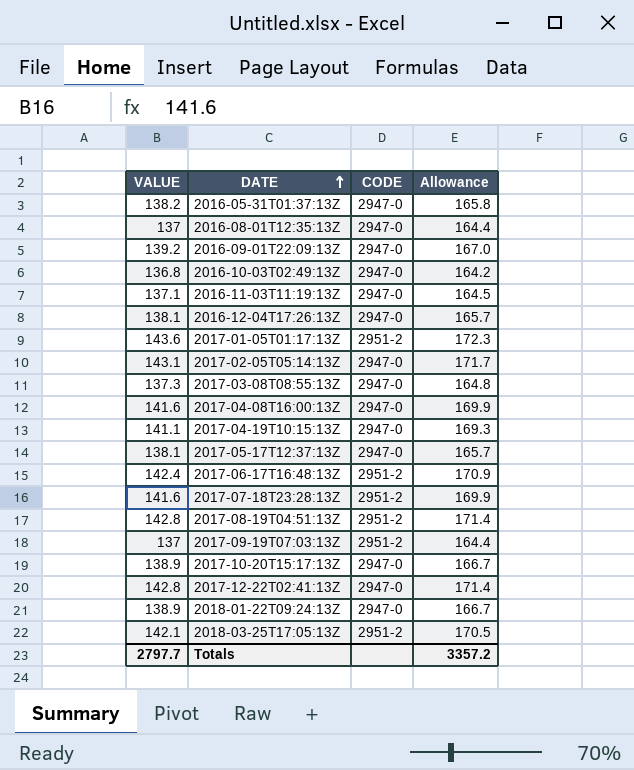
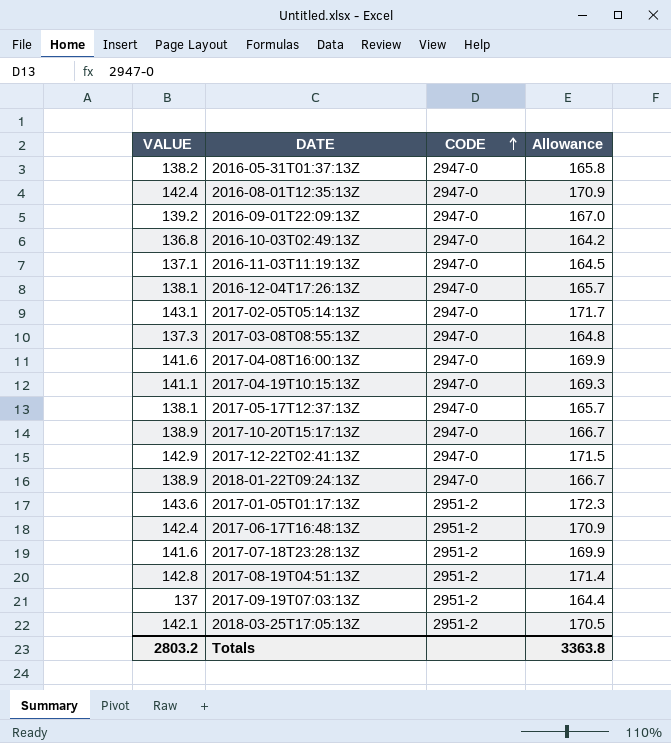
row order: DATE ascending -> CODE ascending
2016-08-01T12:35:13Z | VALUE: 137 -> 142.4
2016-08-01T12:35:13Z | Allowance: 164.4 -> 170.9
2017-12-22T02:41:13Z | VALUE: 142.8 -> 142.9
2017-12-22T02:41:13Z | Allowance: 171.4 -> 171.5
Totals | VALUE: 2797.7 -> 2803.2
Totals | Allowance: 3357.2 -> 3363.8

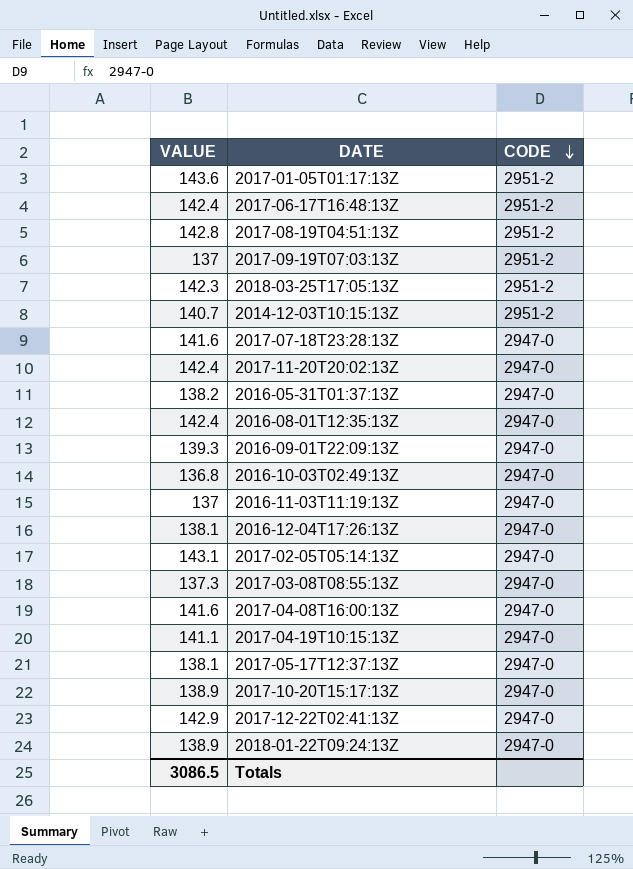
row order: CODE ascending -> CODE descending
column Allowance | formula: [VALUE] * 1.2 -> none
2018-03-25T17:05:13Z | VALUE: 142.1 -> 142.3
row 2014-12-03T10:15:13Z: none -> 140.7 | 2951-2
2017-07-18T23:28:13Z | CODE: 2951-2 -> 2947-0
row 2017-11-20T20:02:13Z: none -> 142.4 | 2947-0
2016-09-01T22:09:13Z | VALUE: 139.2 -> 139.3
2016-11-03T11:19:13Z | VALUE: 137.1 -> 137
Totals | VALUE: 2803.2 -> 3086.5

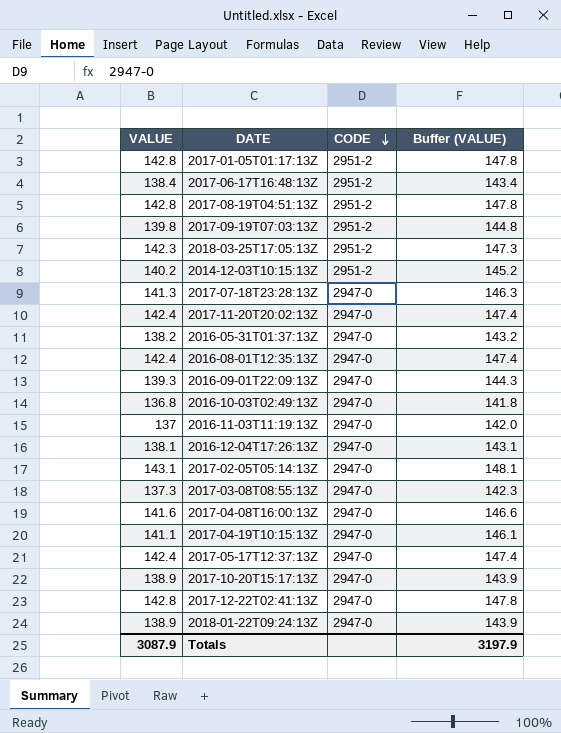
column Buffer (VALUE) | formula: none -> [VALUE] + 5
2017-01-05T01:17:13Z | VALUE: 143.6 -> 142.8
2017-06-17T16:48:13Z | VALUE: 142.4 -> 138.4
2017-09-19T07:03:13Z | VALUE: 137 -> 139.8
2014-12-03T10:15:13Z | VALUE: 140.7 -> 140.2
2017-07-18T23:28:13Z | VALUE: 141.6 -> 141.3
2017-05-17T12:37:13Z | VALUE: 138.1 -> 142.4
2017-12-22T02:41:13Z | VALUE: 142.9 -> 142.8
Totals | VALUE: 3086.5 -> 3087.9

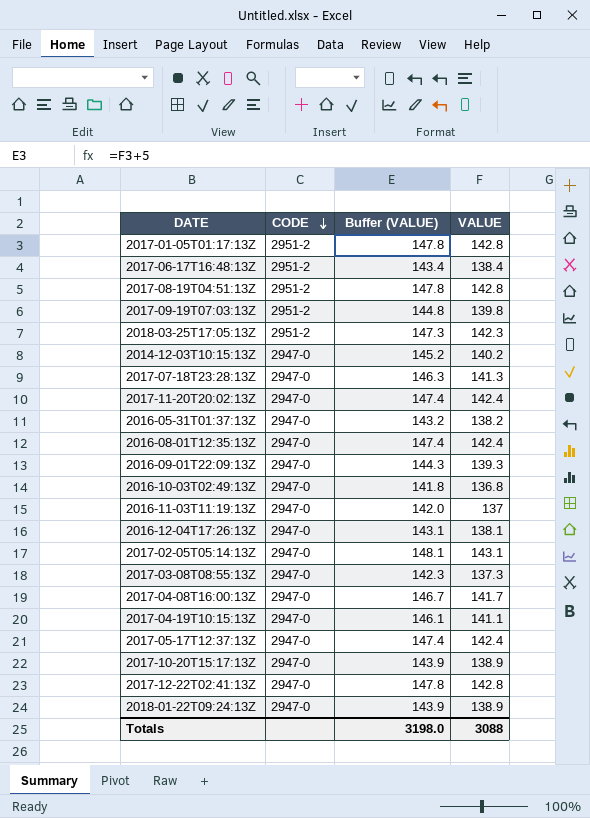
column VALUE | position: 1 -> 4
2014-12-03T10:15:13Z | CODE: 2951-2 -> 2947-0
2017-04-08T16:00:13Z | Buffer (VALUE): 146.6 -> 146.7
2017-04-08T16:00:13Z | VALUE: 141.6 -> 141.7
Totals | Buffer (VALUE): 3197.9 -> 3198.0
Totals | VALUE: 3087.9 -> 3088

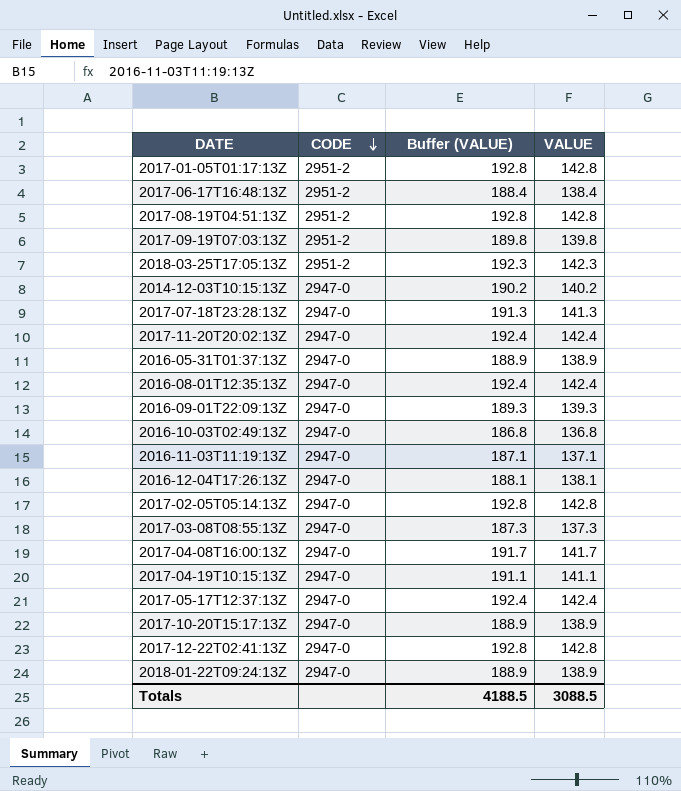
column Buffer (VALUE) | formula: [VALUE] + 5 -> [VALUE] + 50
2016-05-31T01:37:13Z | VALUE: 138.2 -> 138.9
2016-11-03T11:19:13Z | VALUE: 137 -> 137.1
2017-02-05T05:14:13Z | VALUE: 143.1 -> 142.8
Totals | Buffer (VALUE): 3198.0 -> 4188.5
Totals | VALUE: 3088 -> 3088.5

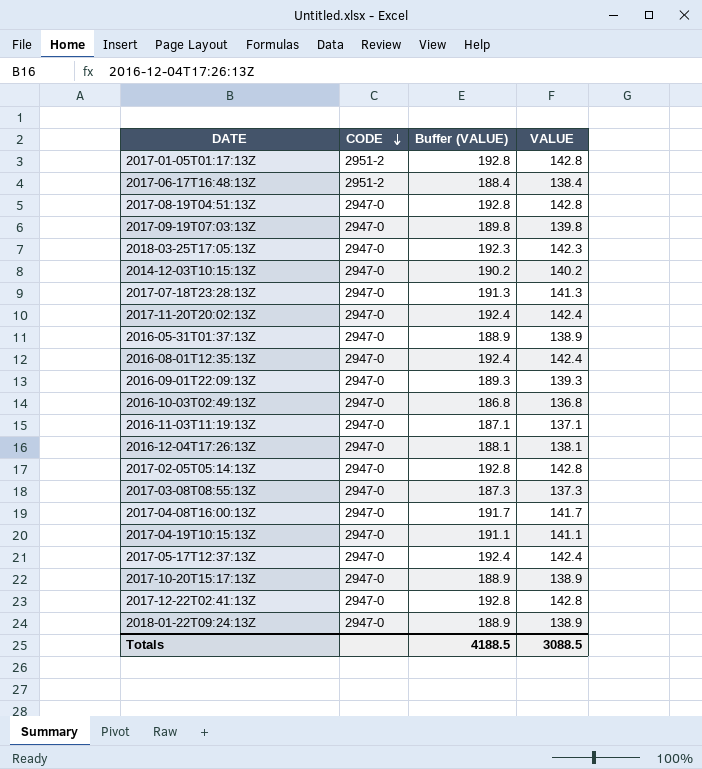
2017-08-19T04:51:13Z | CODE: 2951-2 -> 2947-0
2017-09-19T07:03:13Z | CODE: 2951-2 -> 2947-0
2018-03-25T17:05:13Z | CODE: 2951-2 -> 2947-0

